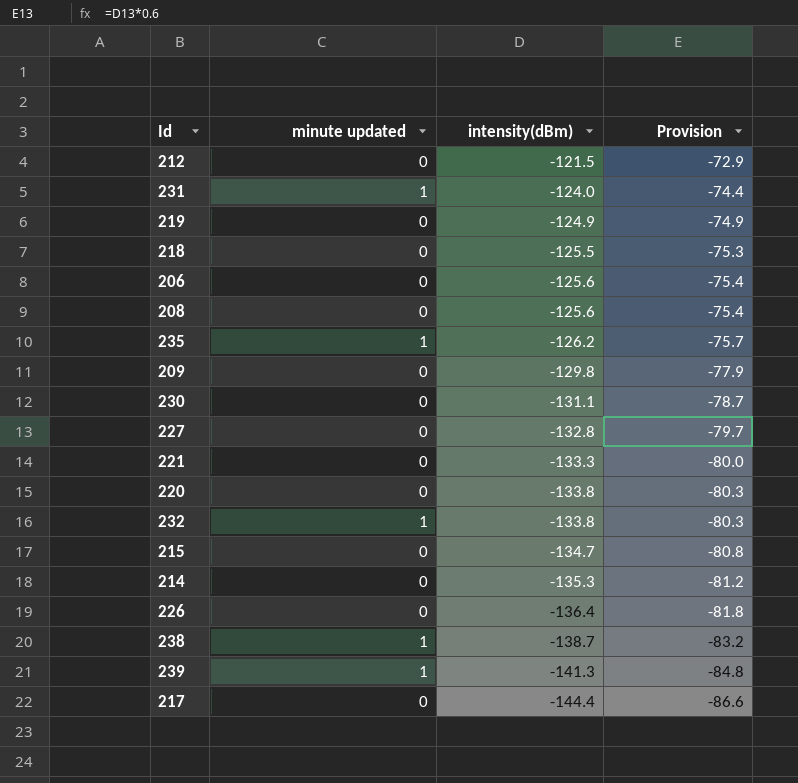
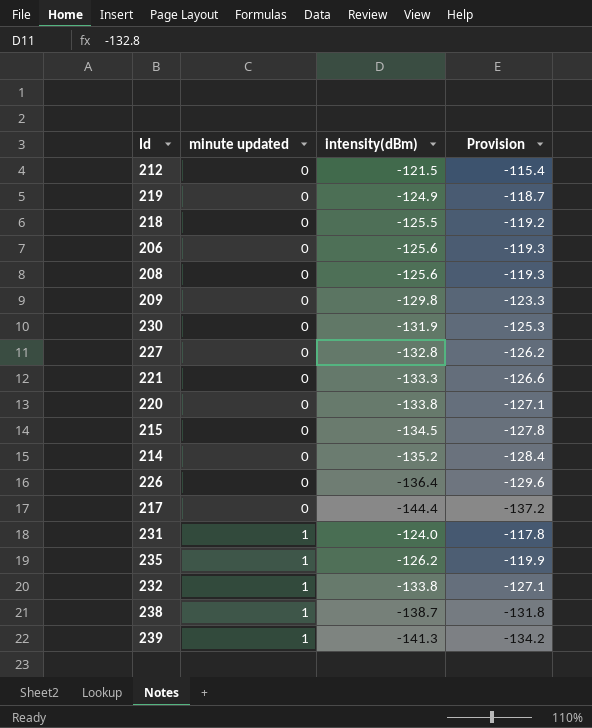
row order: intensity(dBm) descending -> minute updated ascending
column Provision | formula: [intensity(dBm)] * 0.6 -> [intensity(dBm)] * 0.95
230 | intensity(dBm): -131.1 -> -131.9
215 | intensity(dBm): -134.7 -> -134.5
214 | intensity(dBm): -135.3 -> -135.2

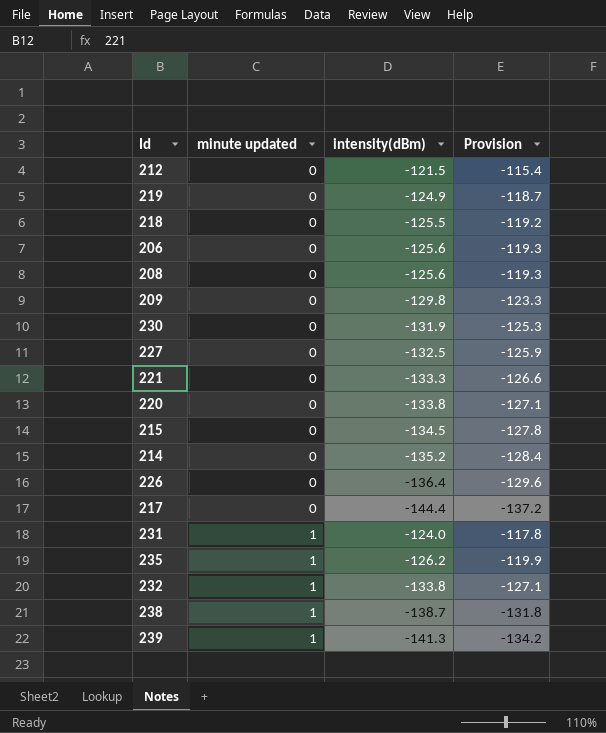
227 | intensity(dBm): -132.8 -> -132.5
227 | Provision: -126.2 -> -125.9

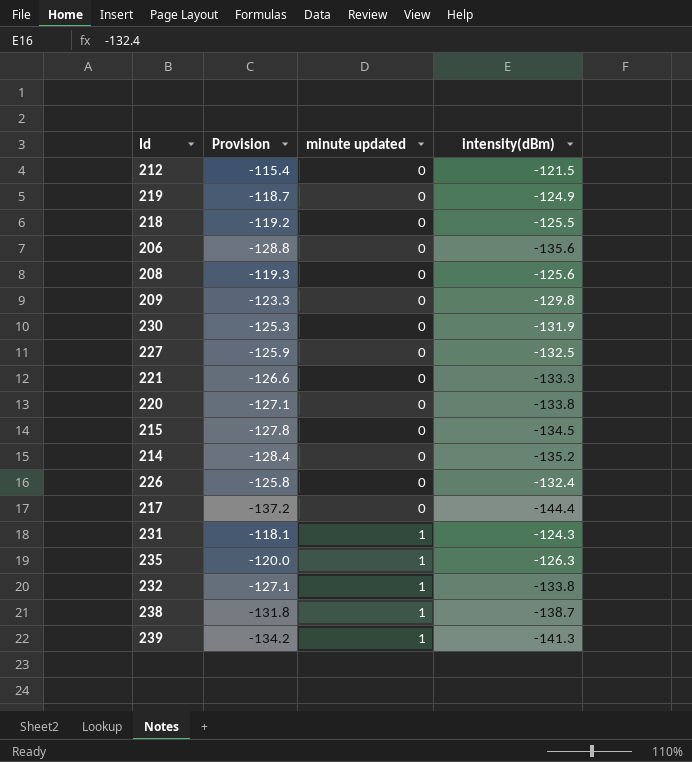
column Provision | position: 4 -> 2
206 | Provision: -119.3 -> -128.8
206 | intensity(dBm): -125.6 -> -135.6
226 | Provision: -129.6 -> -125.8
226 | intensity(dBm): -136.4 -> -132.4
231 | Provision: -117.8 -> -118.1
231 | intensity(dBm): -124.0 -> -124.3
235 | Provision: -119.9 -> -120.0
235 | intensity(dBm): -126.2 -> -126.3

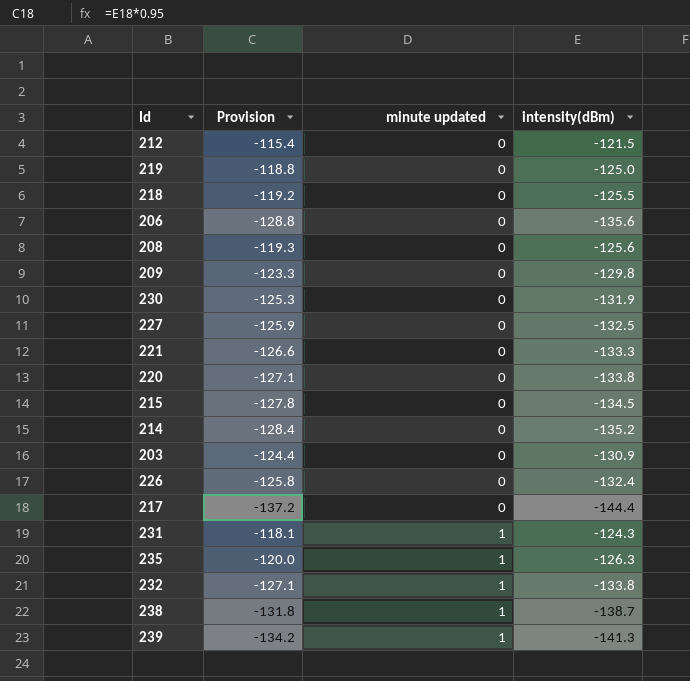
219 | Provision: -118.7 -> -118.8
219 | intensity(dBm): -124.9 -> -125.0
row 203: none -> -124.4 | 0 | -130.9

